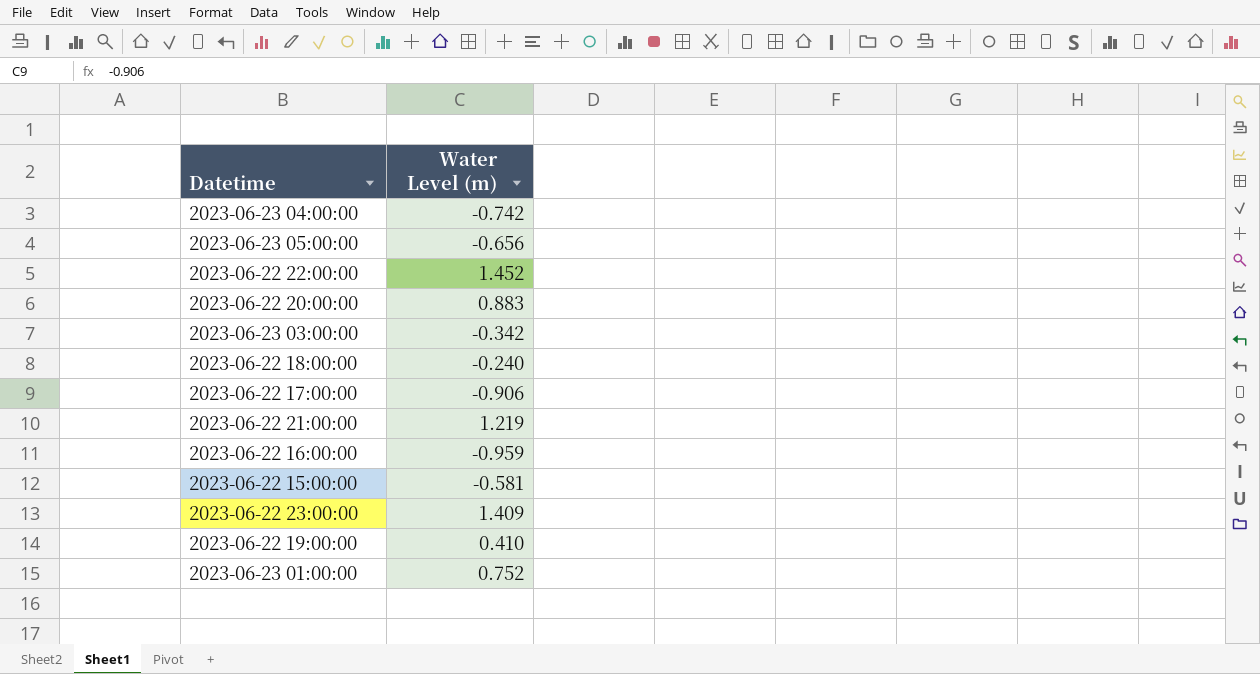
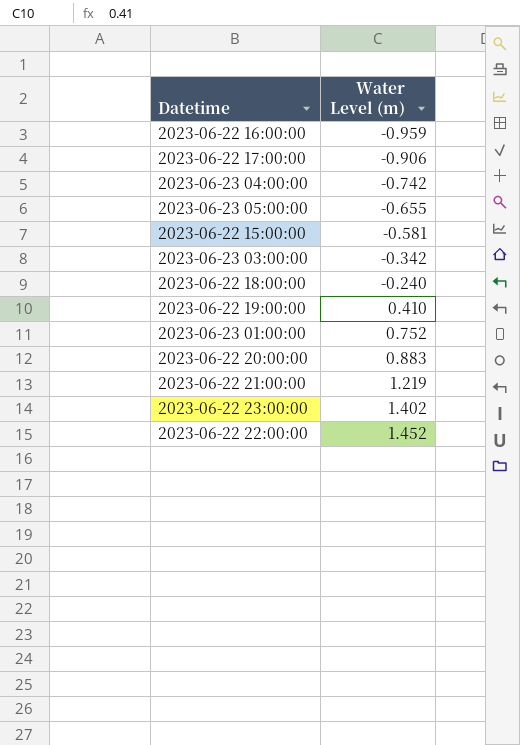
row order: none -> Water Level (m) ascending
2023-06-23 05:00:00 | Water Level (m): -0.656 -> -0.655
2023-06-22 23:00:00 | Water Level (m): 1.409 -> 1.402

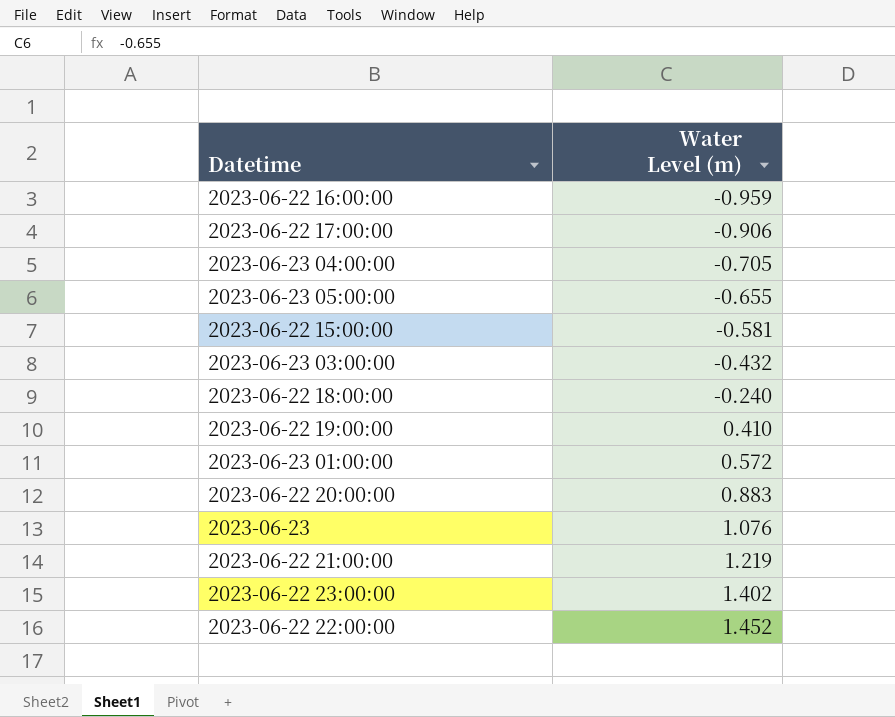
2023-06-23 04:00:00 | Water Level (m): -0.742 -> -0.705
2023-06-23 03:00:00 | Water Level (m): -0.342 -> -0.432
2023-06-23 01:00:00 | Water Level (m): 0.752 -> 0.572
row 2023-06-23: none -> 1.076

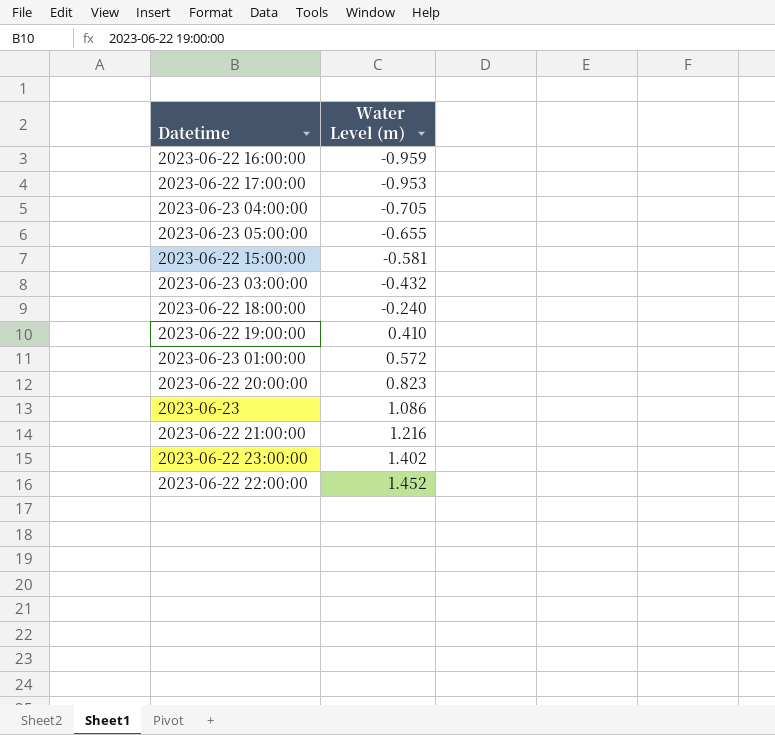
2023-06-22 17:00:00 | Water Level (m): -0.906 -> -0.953
2023-06-22 20:00:00 | Water Level (m): 0.883 -> 0.823
2023-06-23 | Water Level (m): 1.076 -> 1.086
2023-06-22 21:00:00 | Water Level (m): 1.219 -> 1.216

